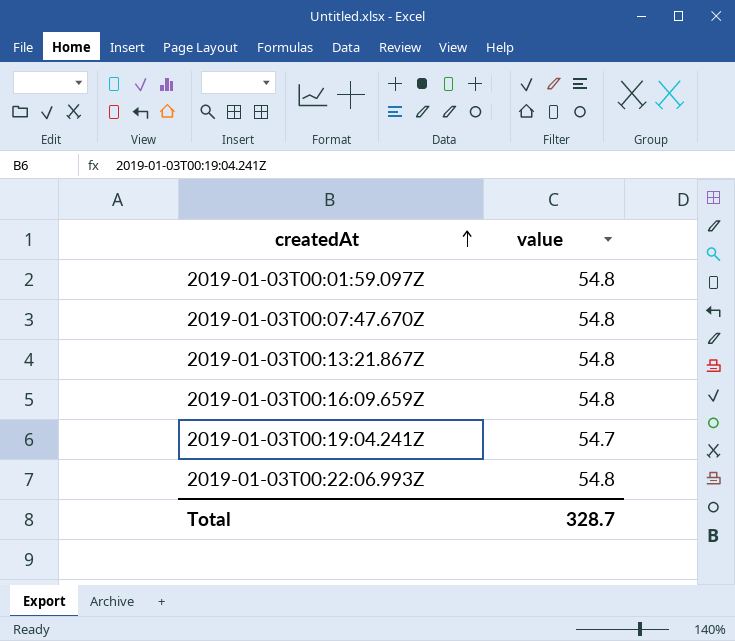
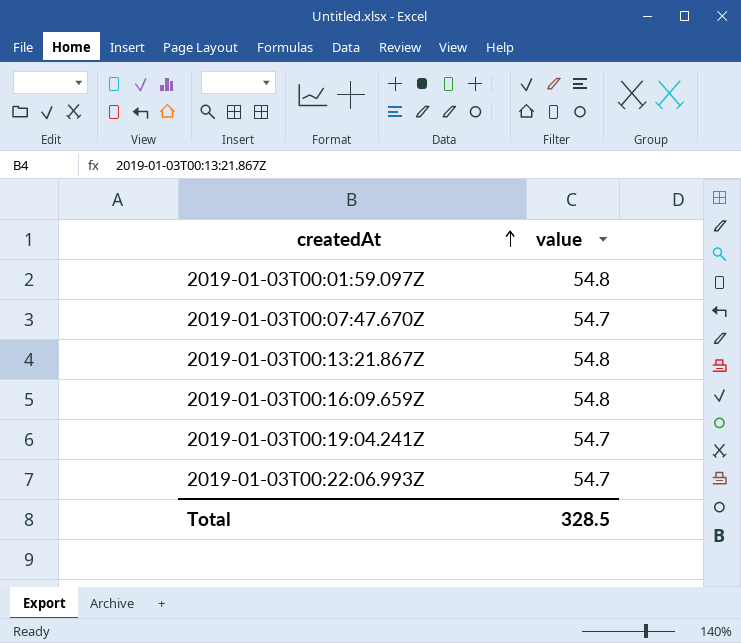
2019-01-03T00:07:47.670Z | value: 54.8 -> 54.7
2019-01-03T00:22:06.993Z | value: 54.8 -> 54.7
Total | value: 328.7 -> 328.5

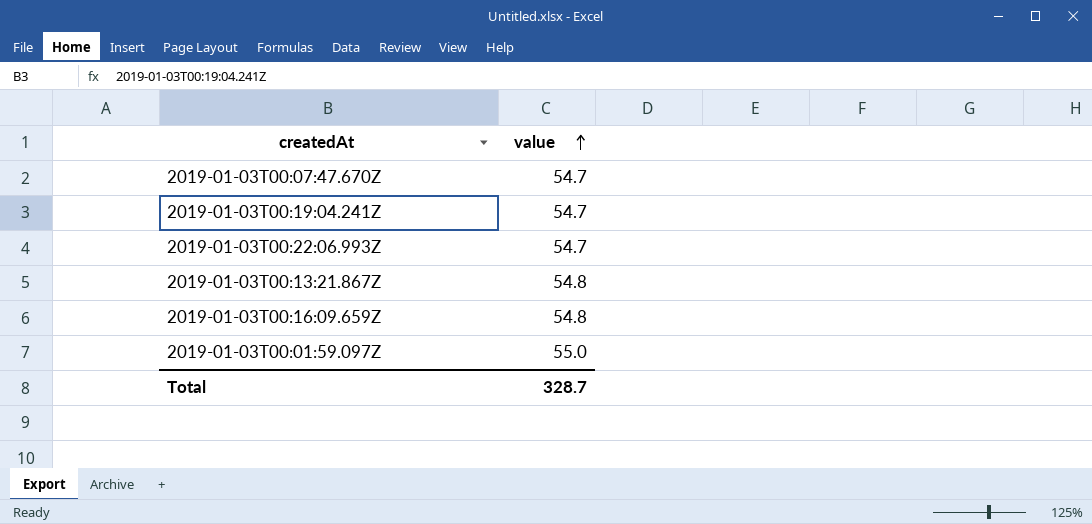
row order: createdAt ascending -> value ascending
2019-01-03T00:01:59.097Z | value: 54.8 -> 55.0
Total | value: 328.5 -> 328.7

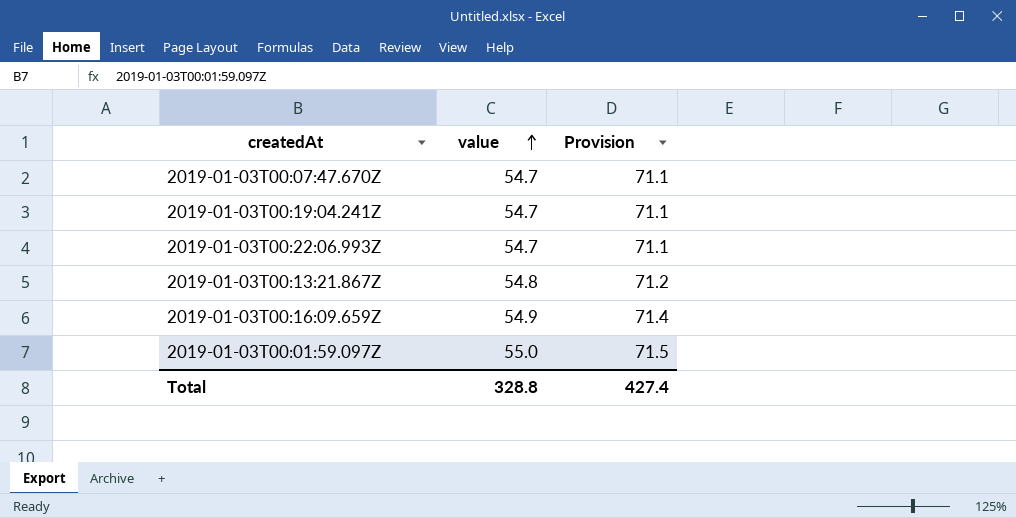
column Provision | formula: none -> [value] * 1.3
2019-01-03T00:16:09.659Z | value: 54.8 -> 54.9
Total | value: 328.7 -> 328.8

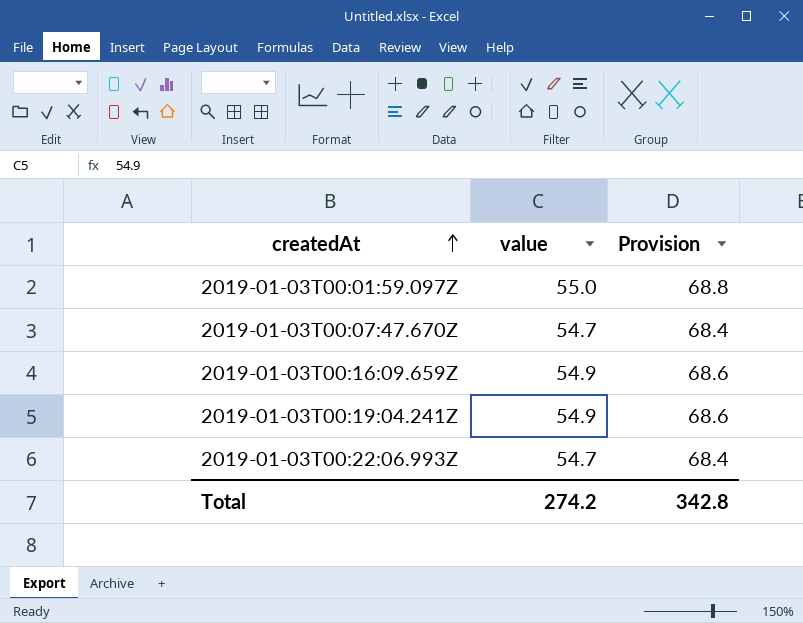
row order: value ascending -> createdAt ascending
column Provision | formula: [value] * 1.3 -> [value] * 1.25
row 2019-01-03T00:13:21.867Z: 54.8 | 71.2 -> none
2019-01-03T00:19:04.241Z | value: 54.7 -> 54.9
Total | value: 328.8 -> 274.2
Total | Provision: 427.4 -> 342.8

